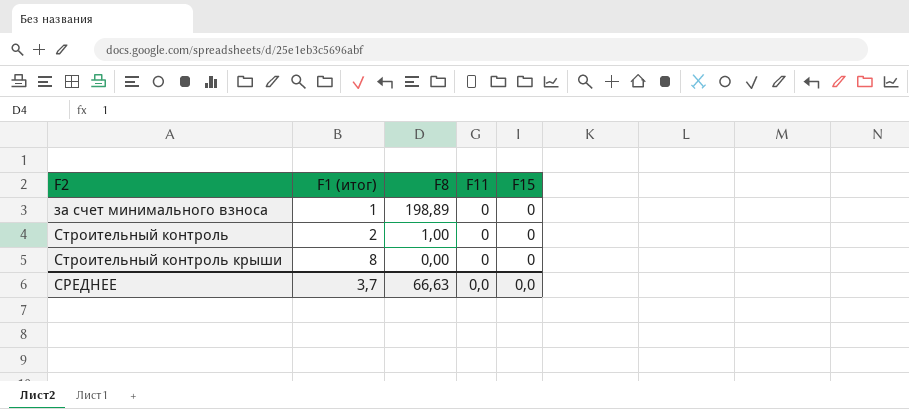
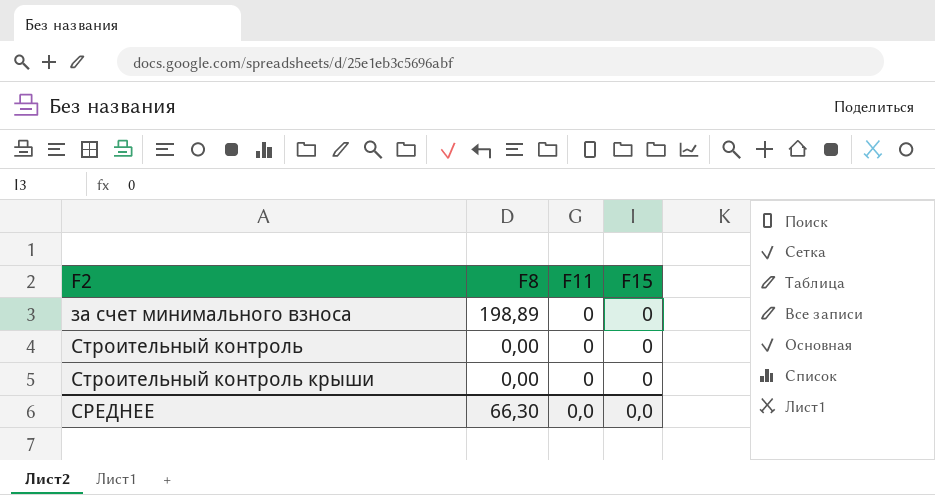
column F1 (итог) | position: 2 -> none
Строительный контроль | F8: 1,00 -> 0,00
СРЕДНЕЕ | F8: 66,63 -> 66,30

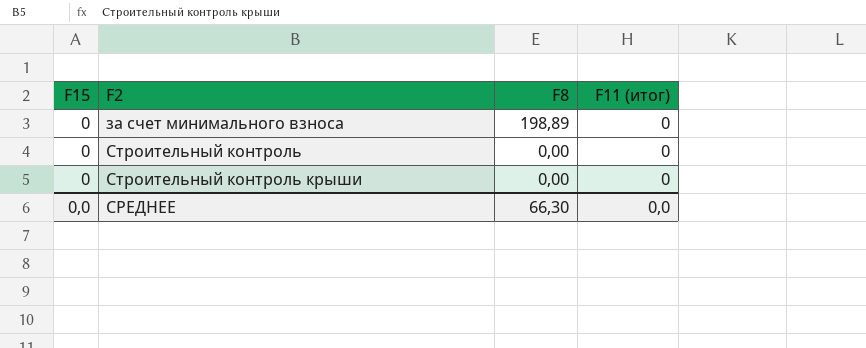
column F15 | position: 4 -> 1
column name: F11 -> F11 (итог)

